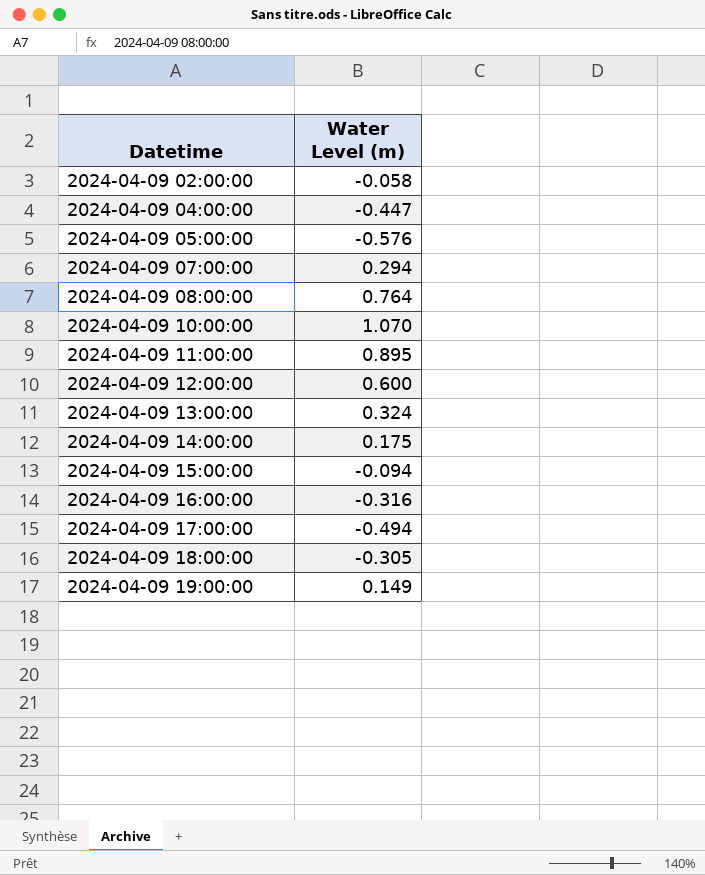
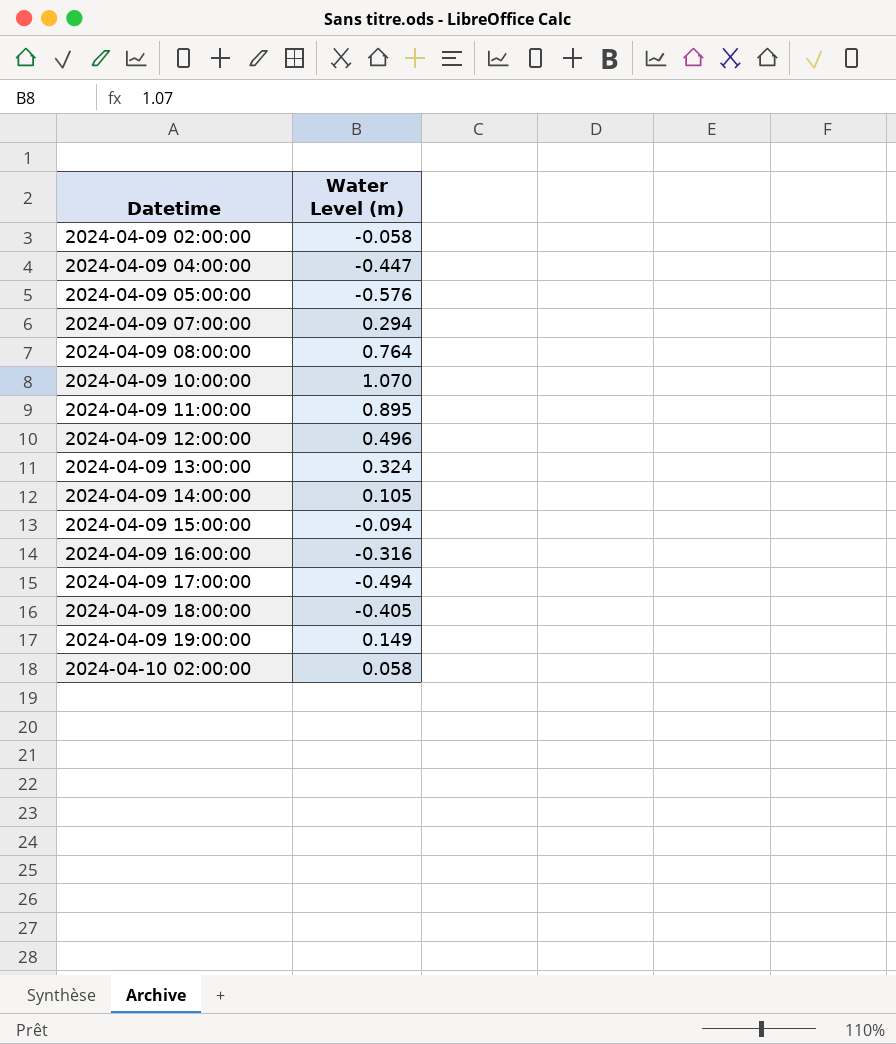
2024-04-09 12:00:00 | Water Level (m): 0.600 -> 0.496
2024-04-09 14:00:00 | Water Level (m): 0.175 -> 0.105
2024-04-09 18:00:00 | Water Level (m): -0.305 -> -0.405
row 2024-04-10 02:00:00: none -> 0.058

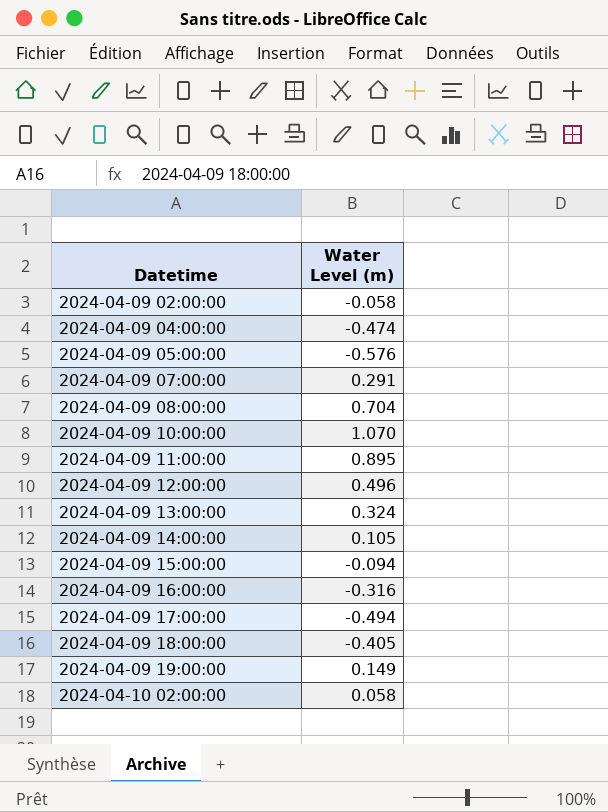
2024-04-09 04:00:00 | Water Level (m): -0.447 -> -0.474
2024-04-09 07:00:00 | Water Level (m): 0.294 -> 0.291
2024-04-09 08:00:00 | Water Level (m): 0.764 -> 0.704

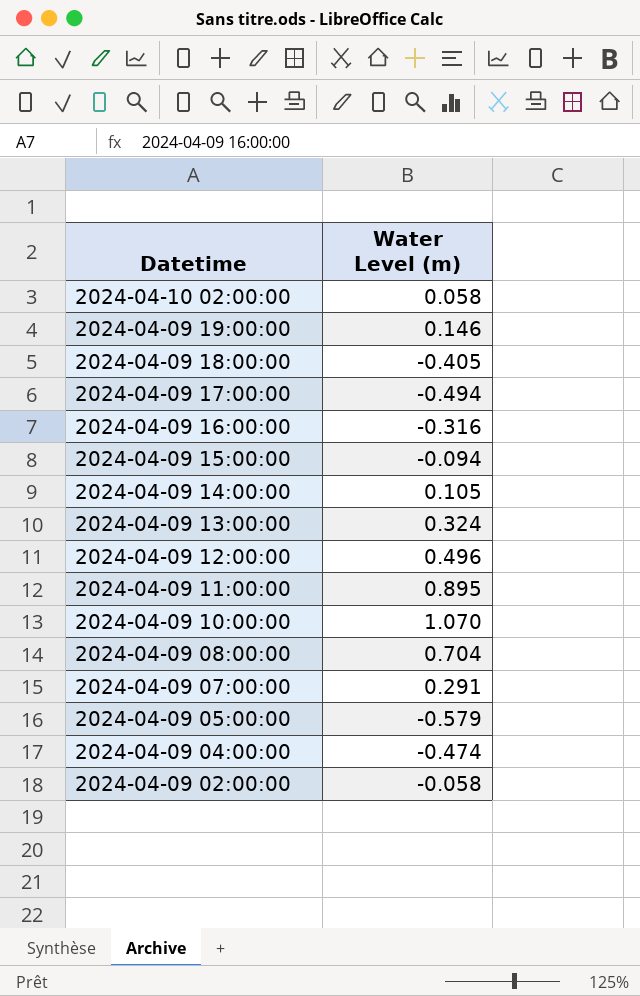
row order: Datetime ascending -> Datetime descending
2024-04-09 19:00:00 | Water Level (m): 0.149 -> 0.146
2024-04-09 05:00:00 | Water Level (m): -0.576 -> -0.579

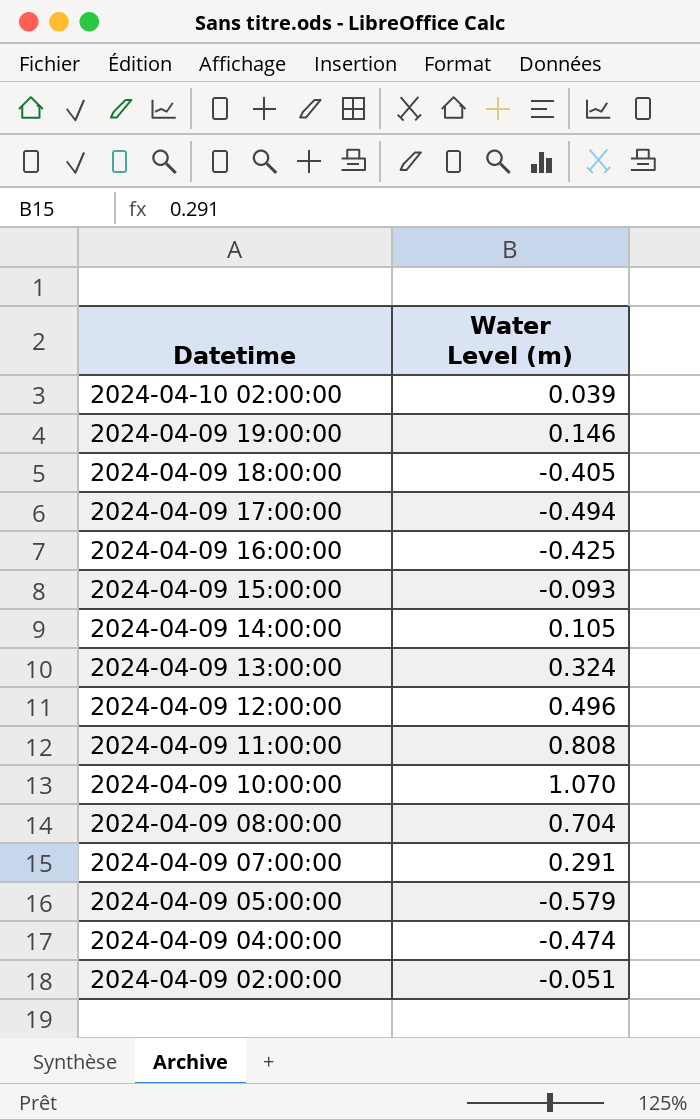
2024-04-10 02:00:00 | Water Level (m): 0.058 -> 0.039
2024-04-09 16:00:00 | Water Level (m): -0.316 -> -0.425
2024-04-09 15:00:00 | Water Level (m): -0.094 -> -0.093
2024-04-09 11:00:00 | Water Level (m): 0.895 -> 0.808
2024-04-09 02:00:00 | Water Level (m): -0.058 -> -0.051

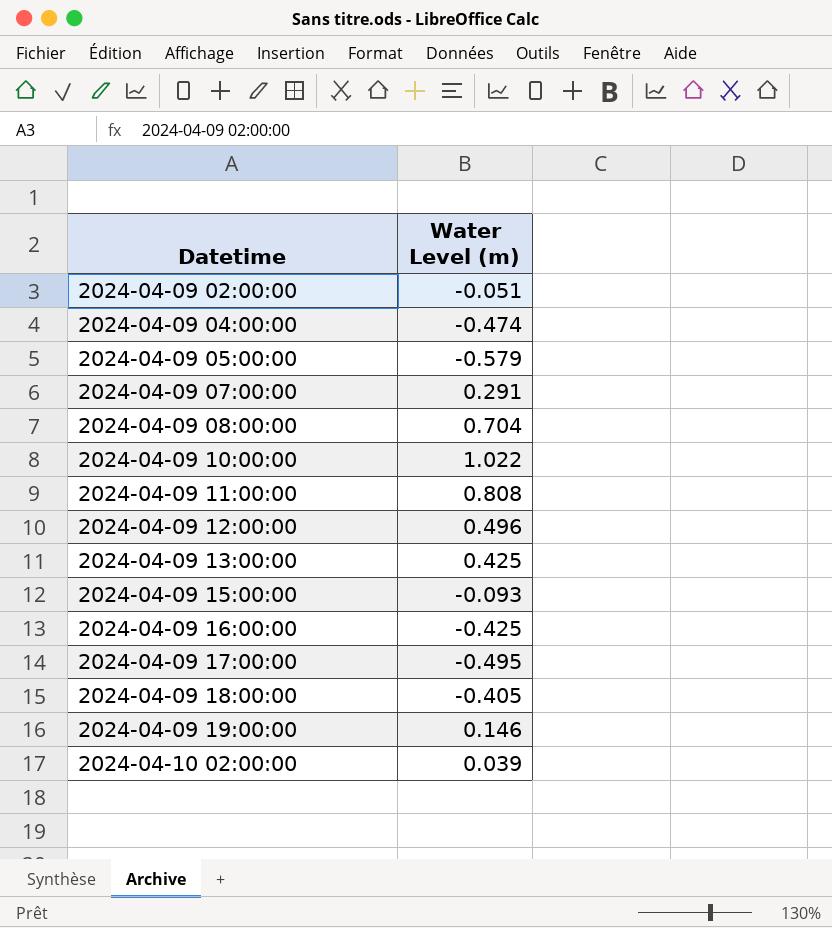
row order: Datetime descending -> Datetime ascending
row 2024-04-09 14:00:00: 0.105 -> none
2024-04-09 10:00:00 | Water Level (m): 1.070 -> 1.022
2024-04-09 13:00:00 | Water Level (m): 0.324 -> 0.425
2024-04-09 17:00:00 | Water Level (m): -0.494 -> -0.495

